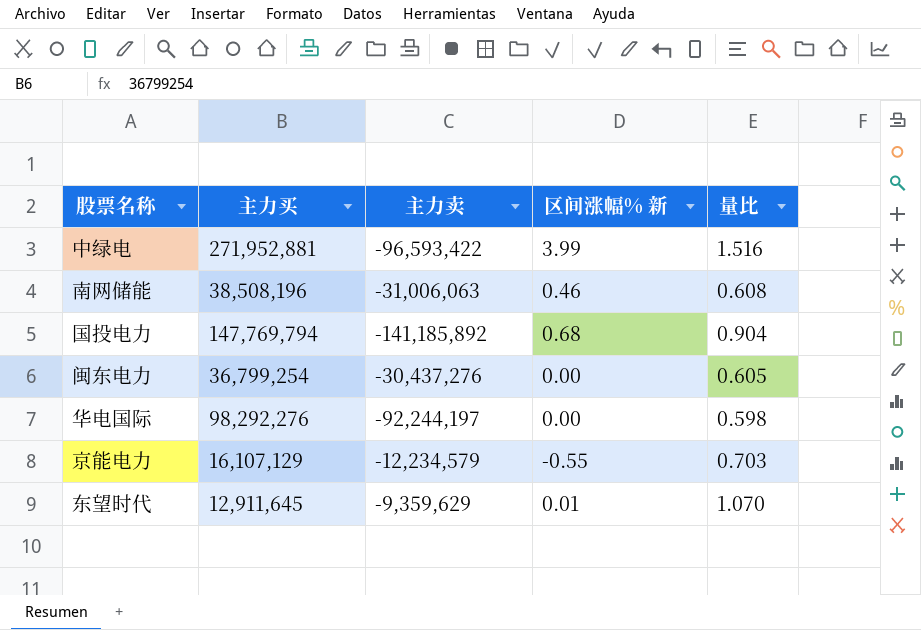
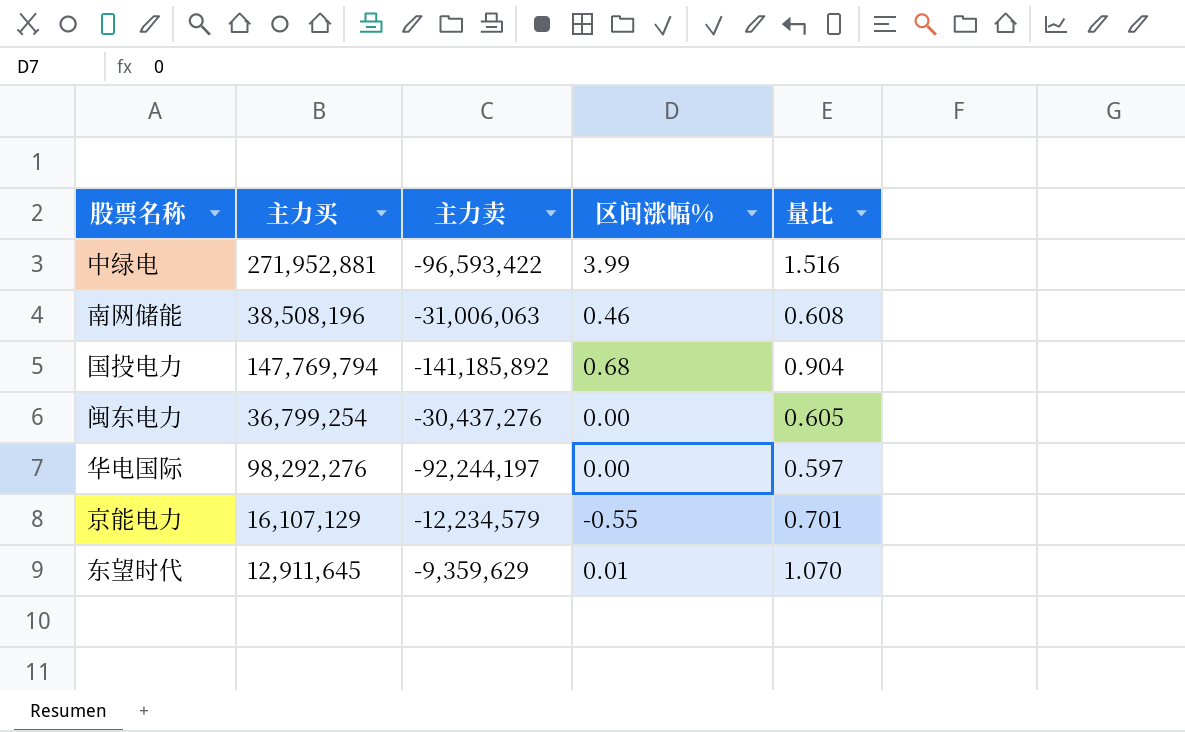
column name: 区间涨幅% 新 -> 区间涨幅%
华电国际 | 量比: 0.598 -> 0.597
京能电力 | 量比: 0.703 -> 0.701

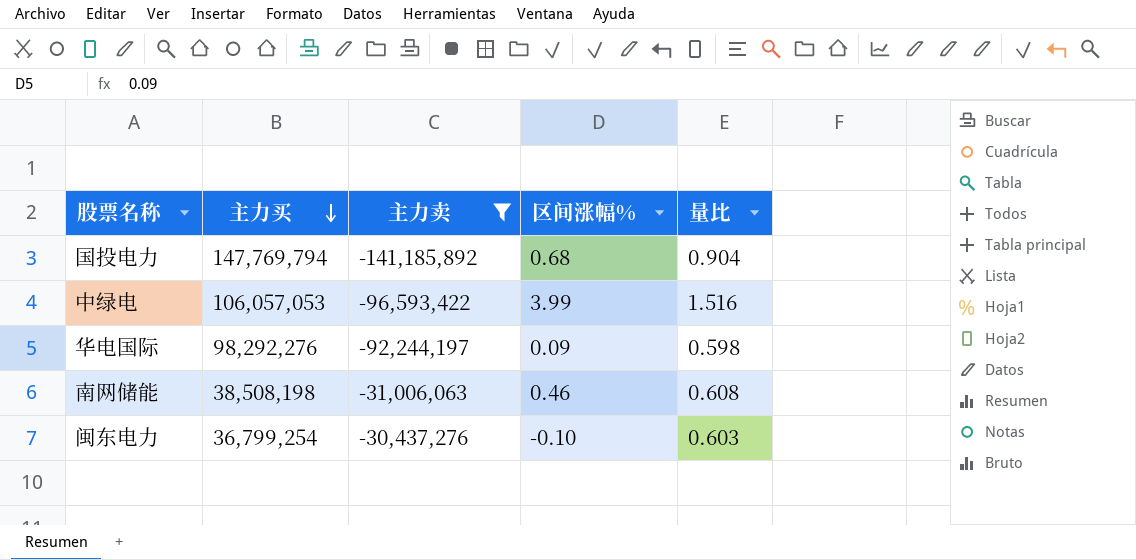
filter: none -> 主力卖 <= -30,437,276
row order: none -> 主力买 descending
中绿电 | 主力买: 271,952,881 -> 106,057,053
华电国际 | 区间涨幅%: 0.00 -> 0.09
华电国际 | 量比: 0.597 -> 0.598
南网储能 | 主力买: 38,508,196 -> 38,508,198
闽东电力 | 区间涨幅%: 0.00 -> -0.10
闽东电力 | 量比: 0.605 -> 0.603

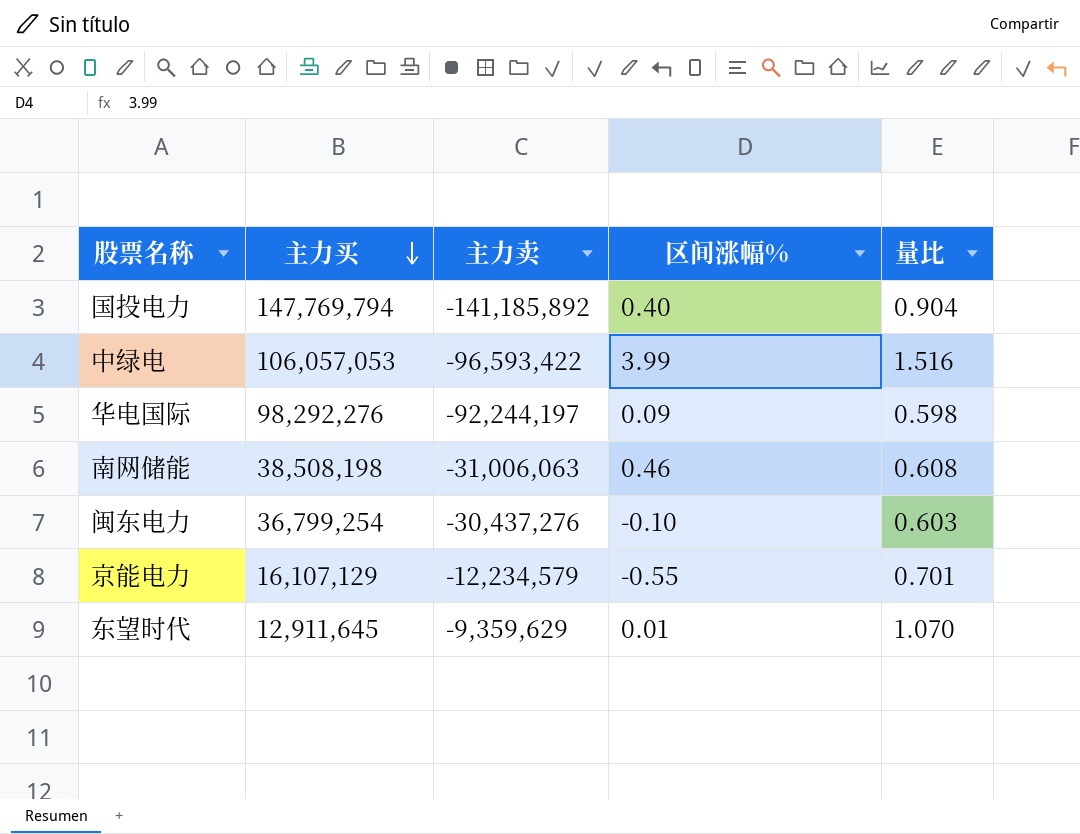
filter: 主力卖 <= -30,437,276 -> none
国投电力 | 区间涨幅%: 0.68 -> 0.40

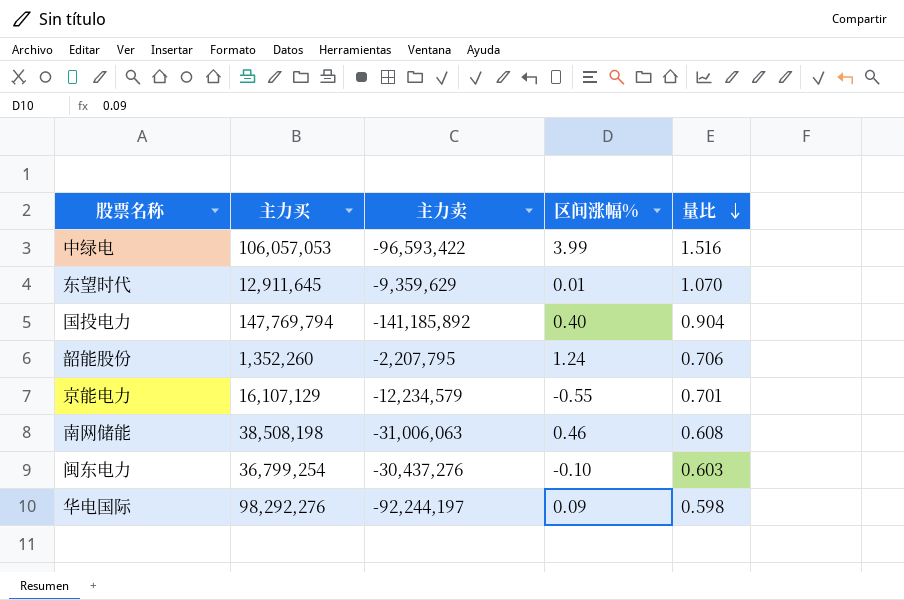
row order: 主力买 descending -> 量比 descending
row 韶能股份: none -> 1,352,260 | -2,207,795 | 1.24 | 0.706

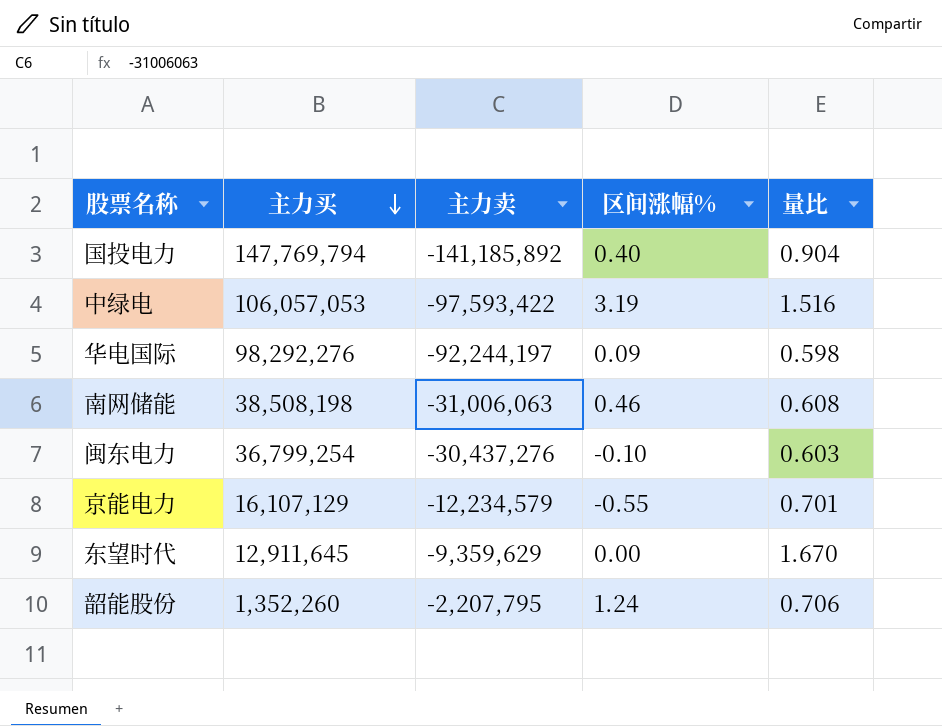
row order: 量比 descending -> 主力买 descending
中绿电 | 主力卖: -96,593,422 -> -97,593,422
中绿电 | 区间涨幅%: 3.99 -> 3.19
东望时代 | 区间涨幅%: 0.01 -> 0.00
东望时代 | 量比: 1.070 -> 1.670

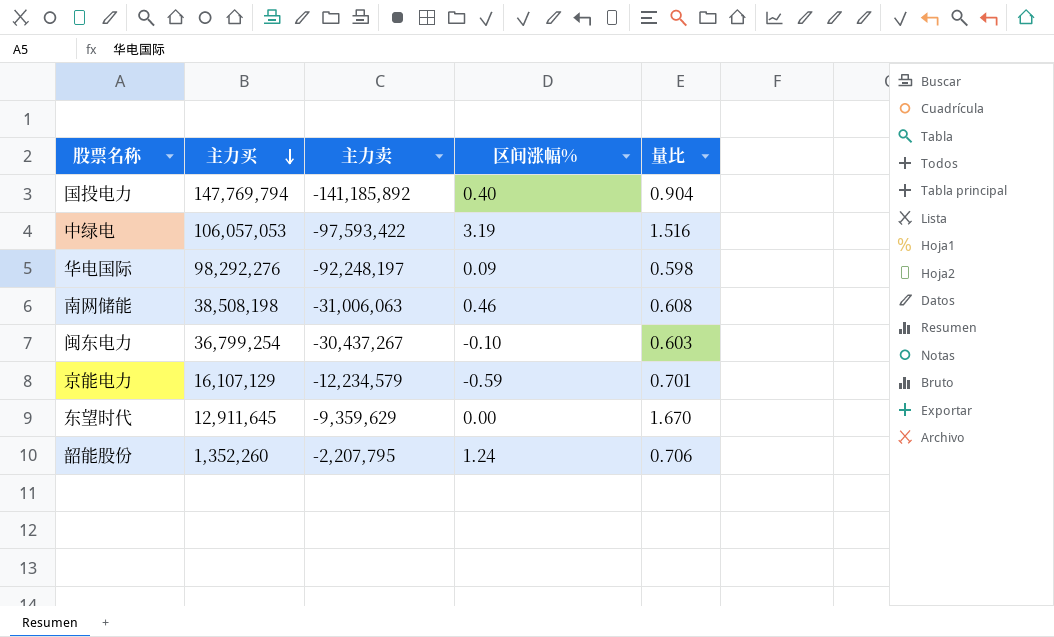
华电国际 | 主力卖: -92,244,197 -> -92,248,197
闽东电力 | 主力卖: -30,437,276 -> -30,437,267
京能电力 | 区间涨幅%: -0.55 -> -0.59

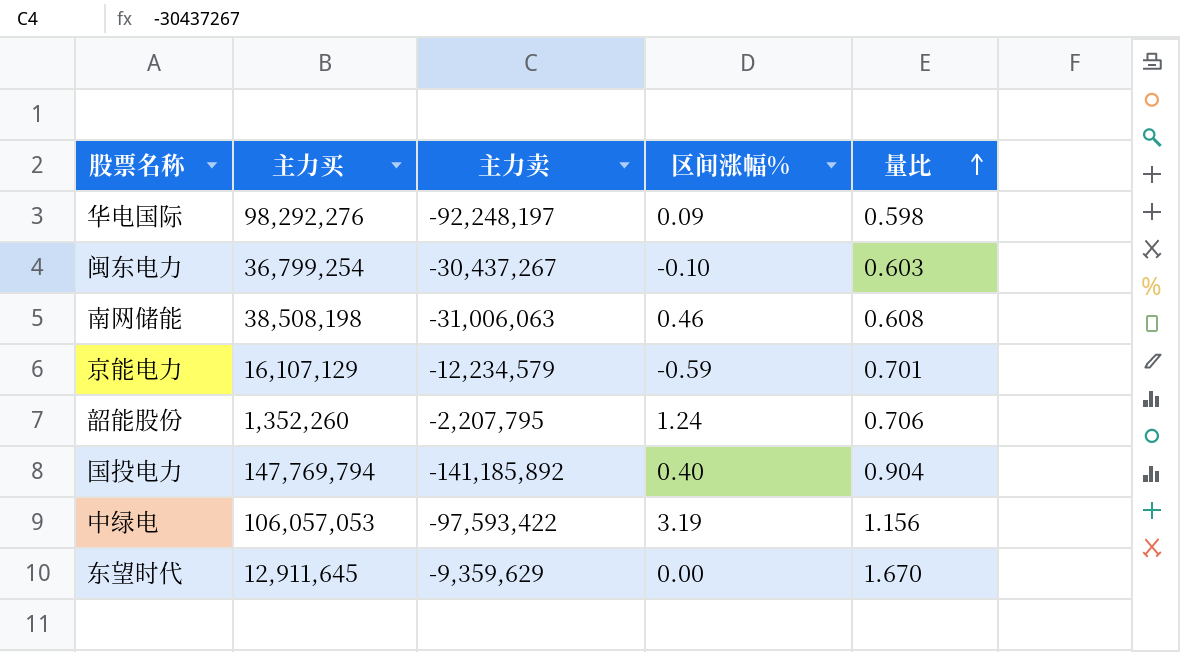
row order: 主力买 descending -> 量比 ascending
中绿电 | 量比: 1.516 -> 1.156

